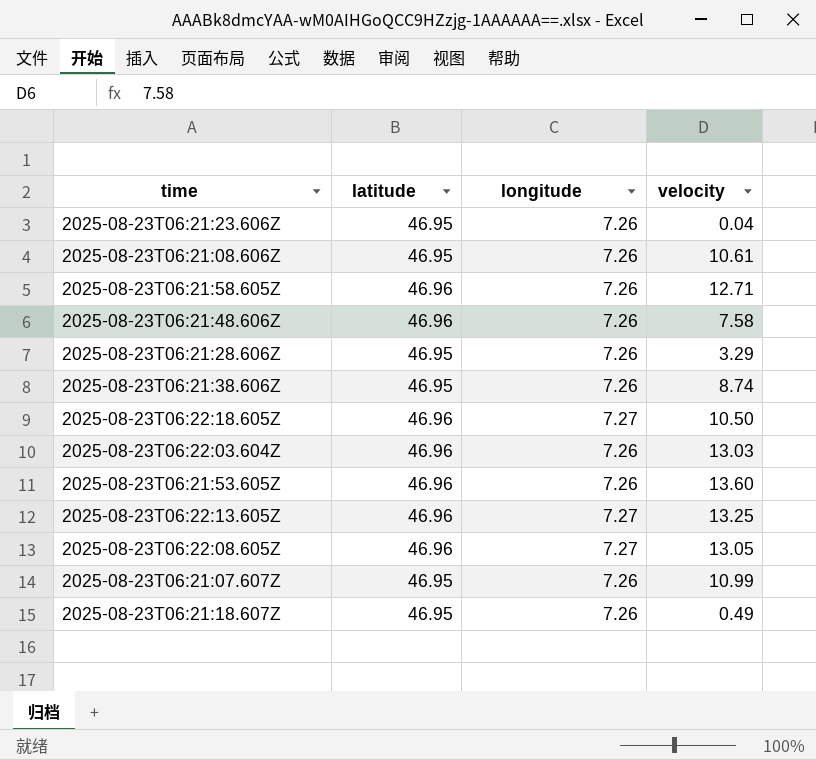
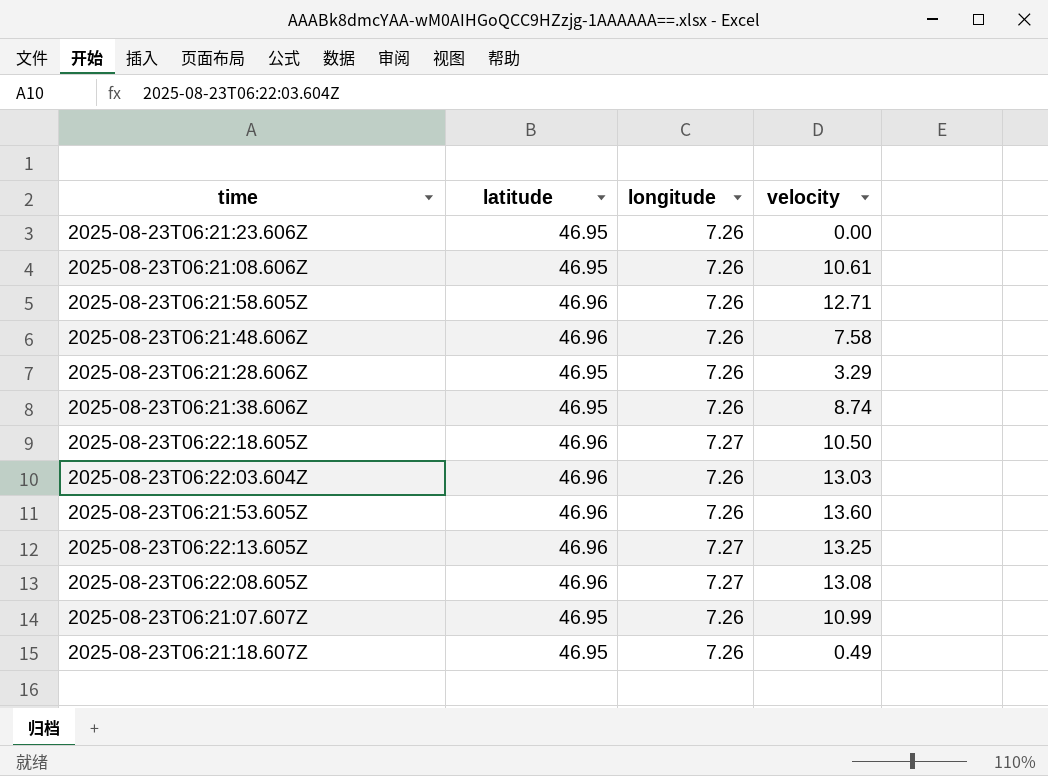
2025-08-23T06:21:23.606Z | velocity: 0.04 -> 0.00
2025-08-23T06:22:08.605Z | velocity: 13.05 -> 13.08

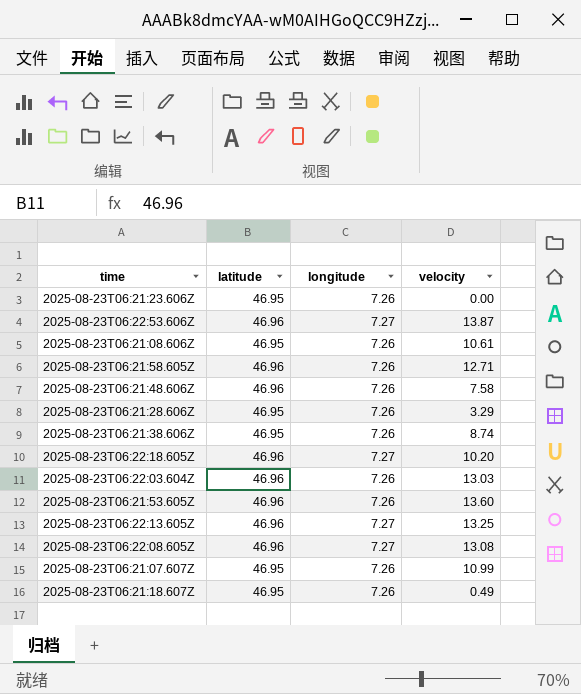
row 2025-08-23T06:22:53.606Z: none -> 46.96 | 7.27 | 13.87
2025-08-23T06:22:18.605Z | velocity: 10.50 -> 10.20

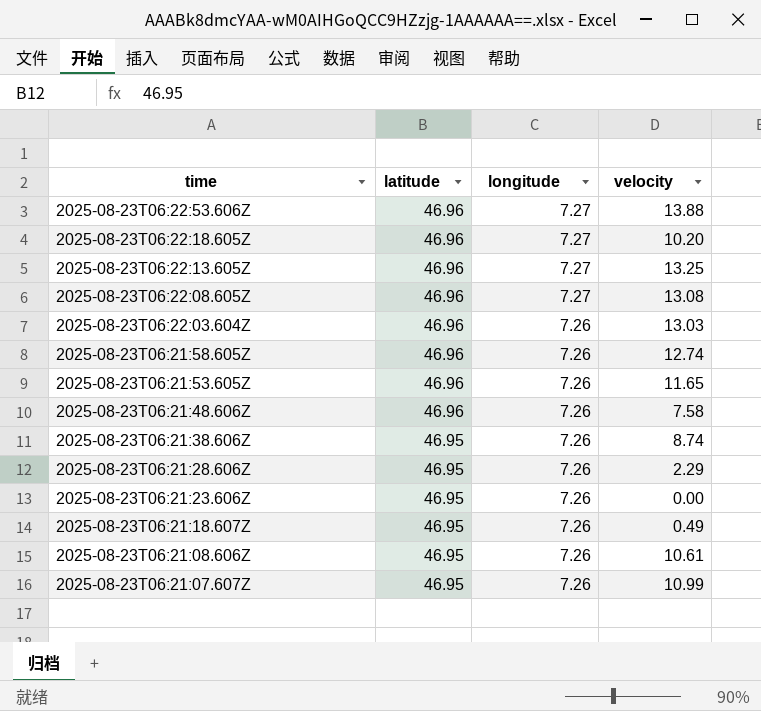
row order: none -> time descending
2025-08-23T06:22:53.606Z | velocity: 13.87 -> 13.88
2025-08-23T06:21:58.605Z | velocity: 12.71 -> 12.74
2025-08-23T06:21:53.605Z | velocity: 13.60 -> 11.65
2025-08-23T06:21:28.606Z | velocity: 3.29 -> 2.29

